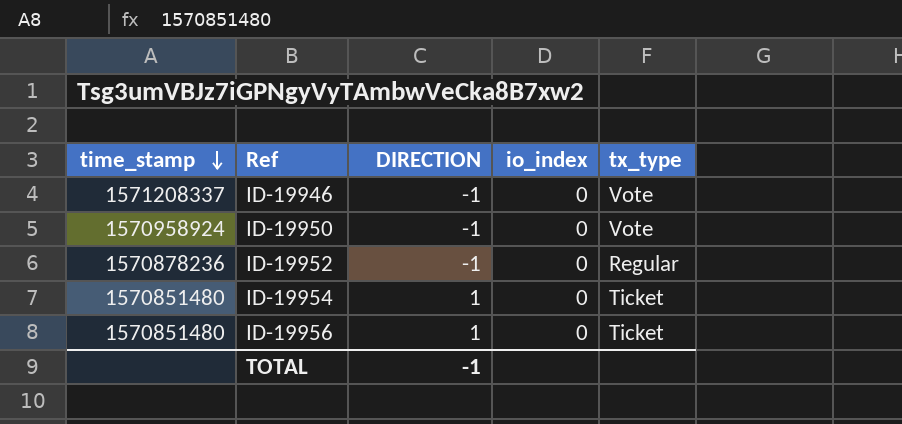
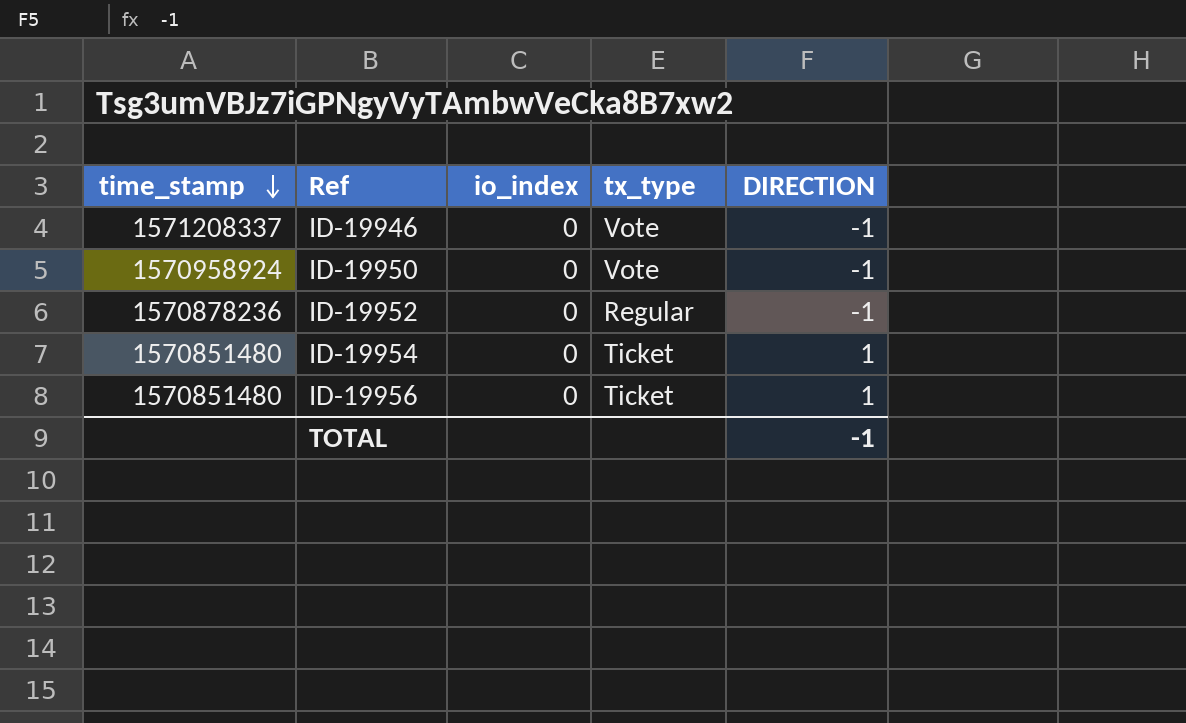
column DIRECTION | position: 3 -> 5

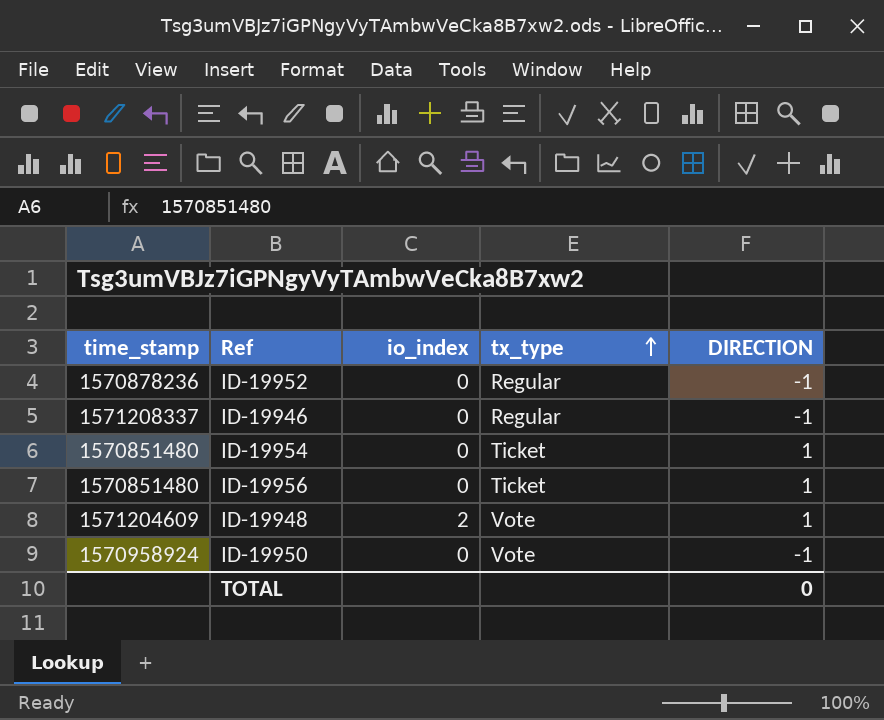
row order: time_stamp descending -> tx_type ascending
ID-19946 | tx_type: Vote -> Regular
row ID-19948: none -> 1571204609 | 2 | Vote | 1
TOTAL | DIRECTION: -1 -> 0

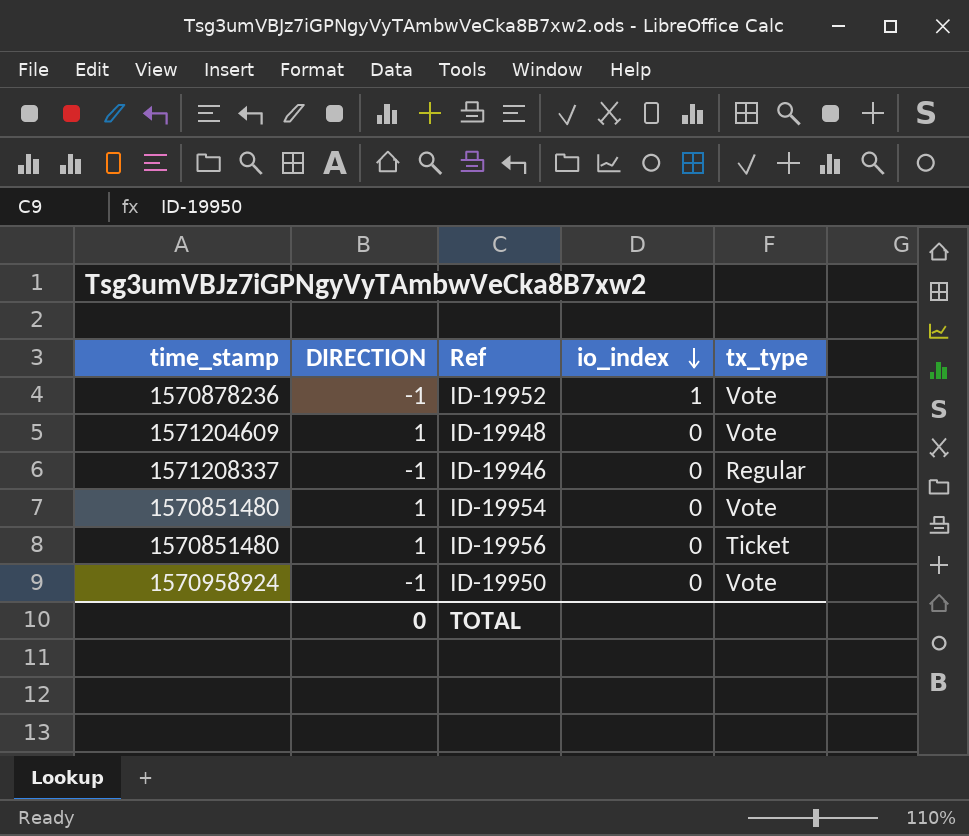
row order: tx_type ascending -> io_index descending
column DIRECTION | position: 5 -> 2
ID-19952 | io_index: 0 -> 1
ID-19952 | tx_type: Regular -> Vote
ID-19948 | io_index: 2 -> 0
ID-19954 | tx_type: Ticket -> Vote

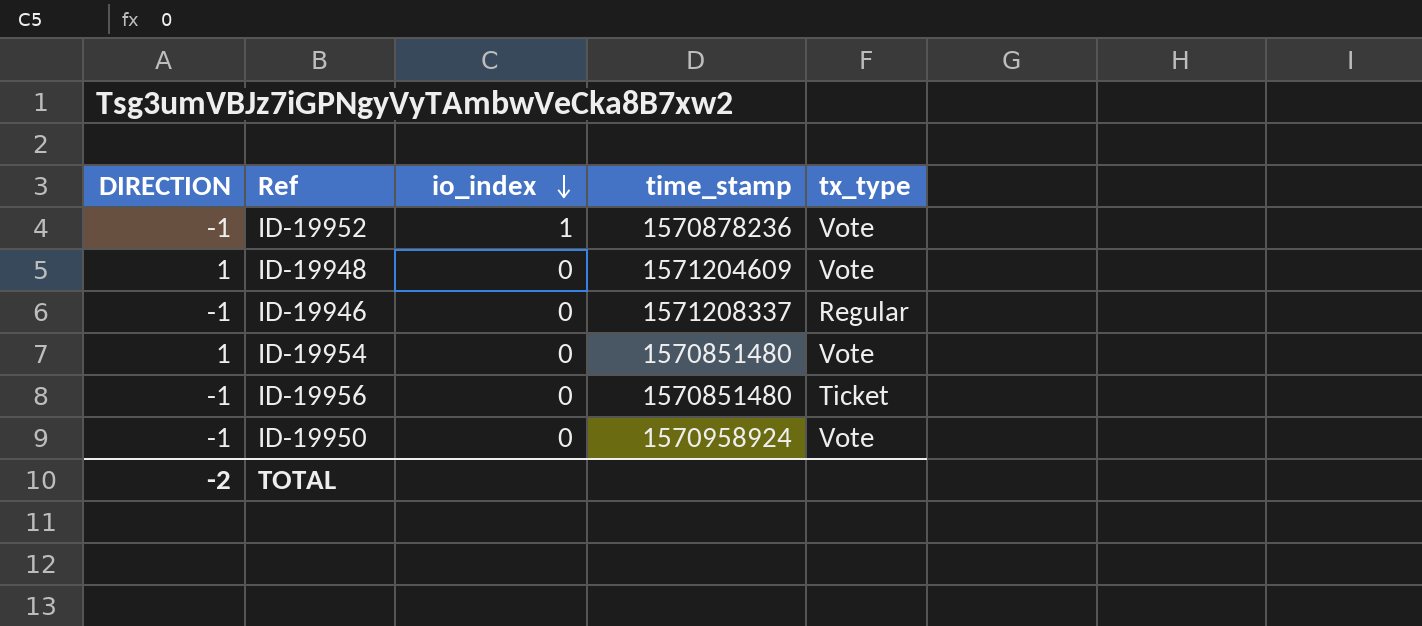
column time_stamp | position: 1 -> 4
ID-19956 | DIRECTION: 1 -> -1
TOTAL | DIRECTION: 0 -> -2

